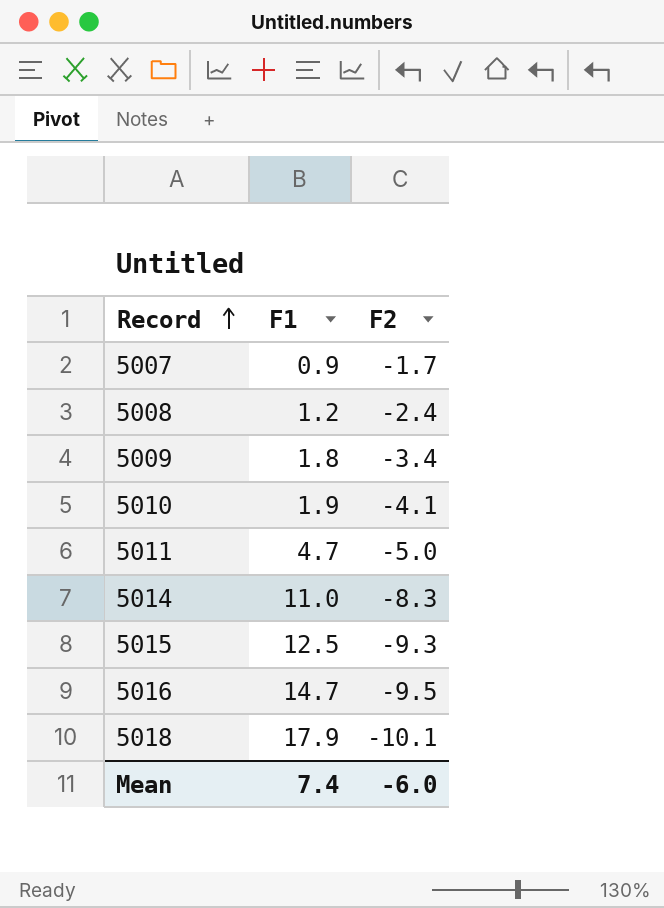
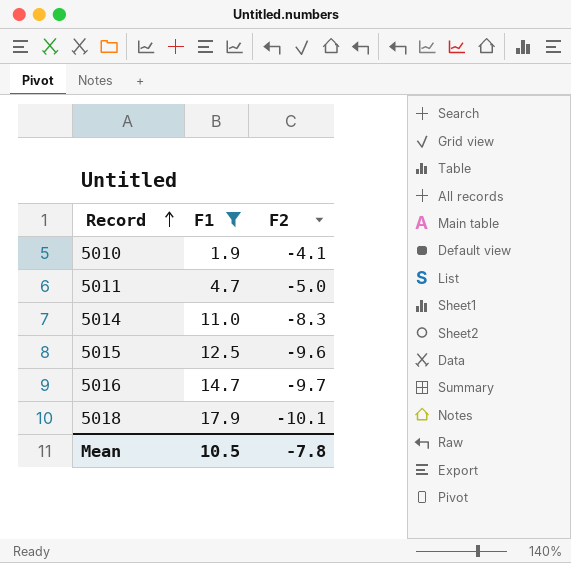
filter: none -> F1 >= 1.9
5015 | F2: -9.3 -> -9.6
5016 | F2: -9.5 -> -9.7
Mean | F1: 7.4 -> 10.5
Mean | F2: -6.0 -> -7.8

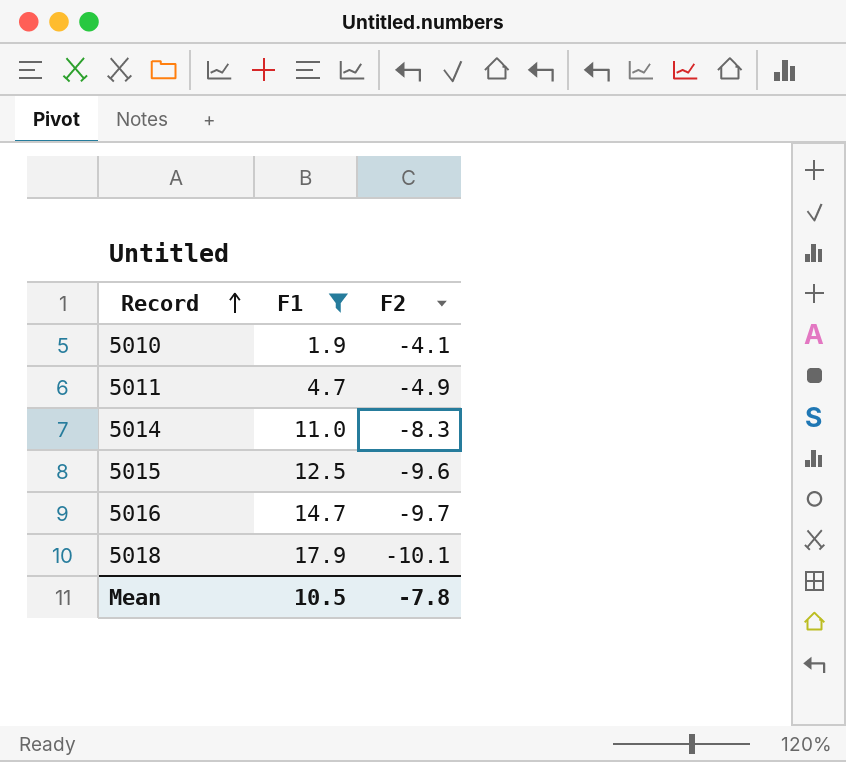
5011 | F2: -5.0 -> -4.9

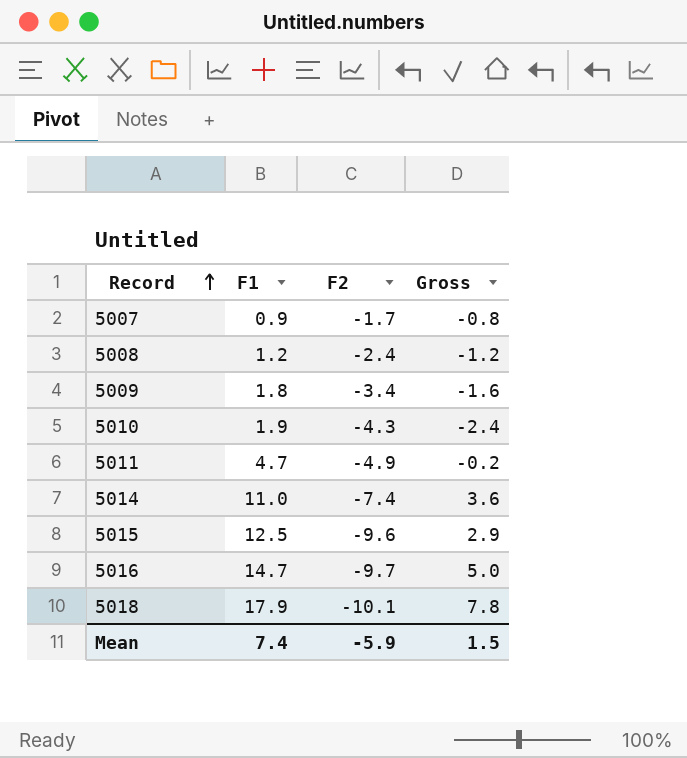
filter: F1 >= 1.9 -> none
column Gross | formula: none -> [F1] + [F2]
5010 | F2: -4.1 -> -4.3
5014 | F2: -8.3 -> -7.4
Mean | F1: 10.5 -> 7.4
Mean | F2: -7.8 -> -5.9

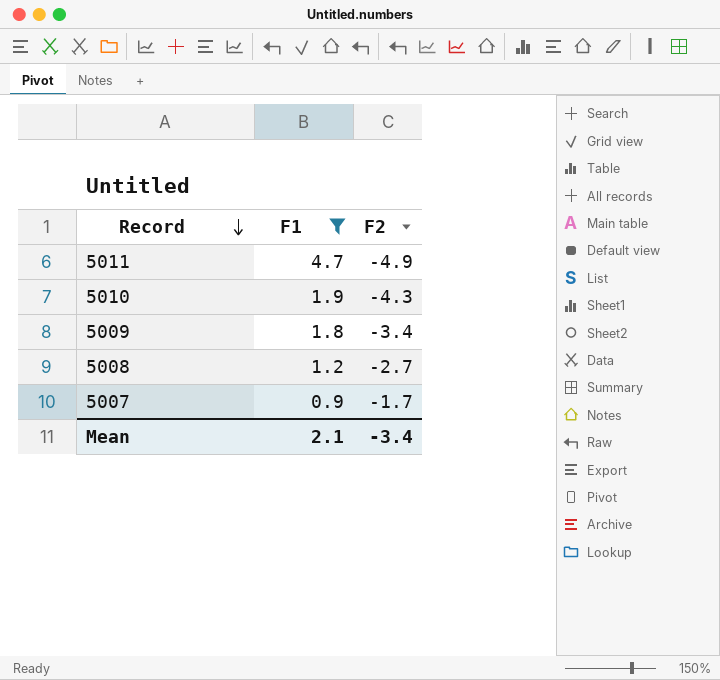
filter: none -> F1 <= 4.7
row order: Record ascending -> Record descending
column Gross | formula: [F1] + [F2] -> none
5008 | F2: -2.4 -> -2.7
Mean | F1: 7.4 -> 2.1
Mean | F2: -5.9 -> -3.4

